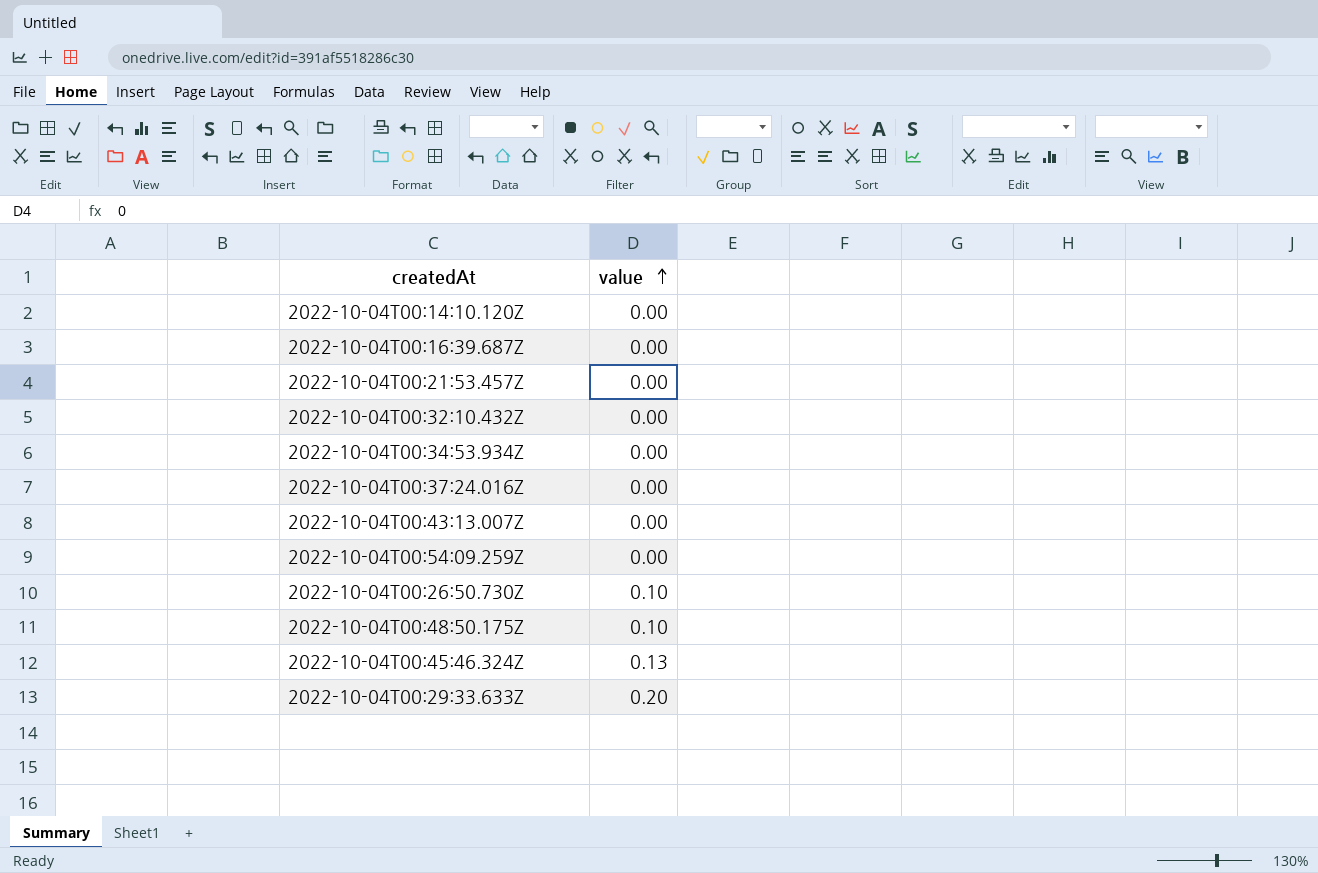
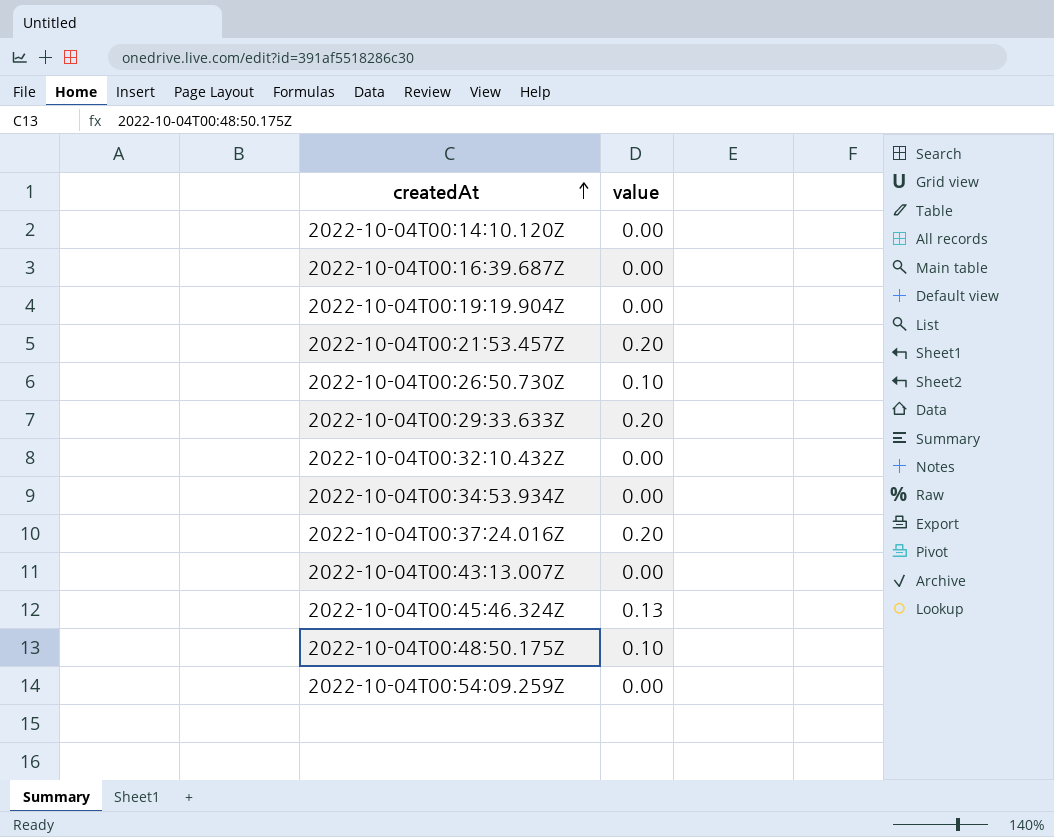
row order: value ascending -> createdAt ascending
row 2022-10-04T00:19:19.904Z: none -> 0.00
2022-10-04T00:21:53.457Z | value: 0.00 -> 0.20
2022-10-04T00:37:24.016Z | value: 0.00 -> 0.20

